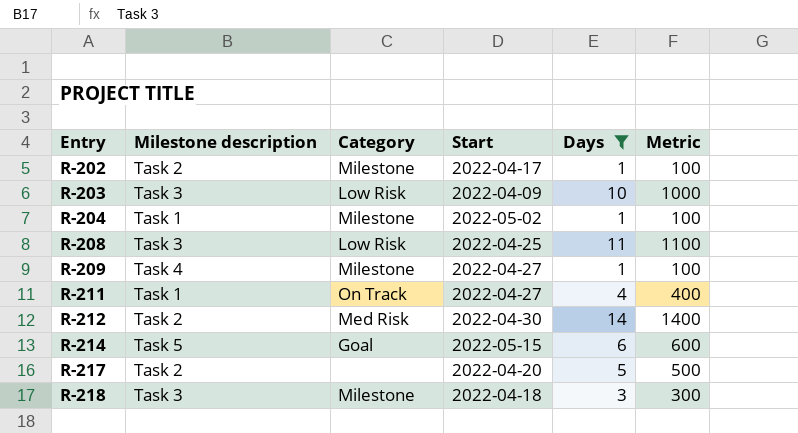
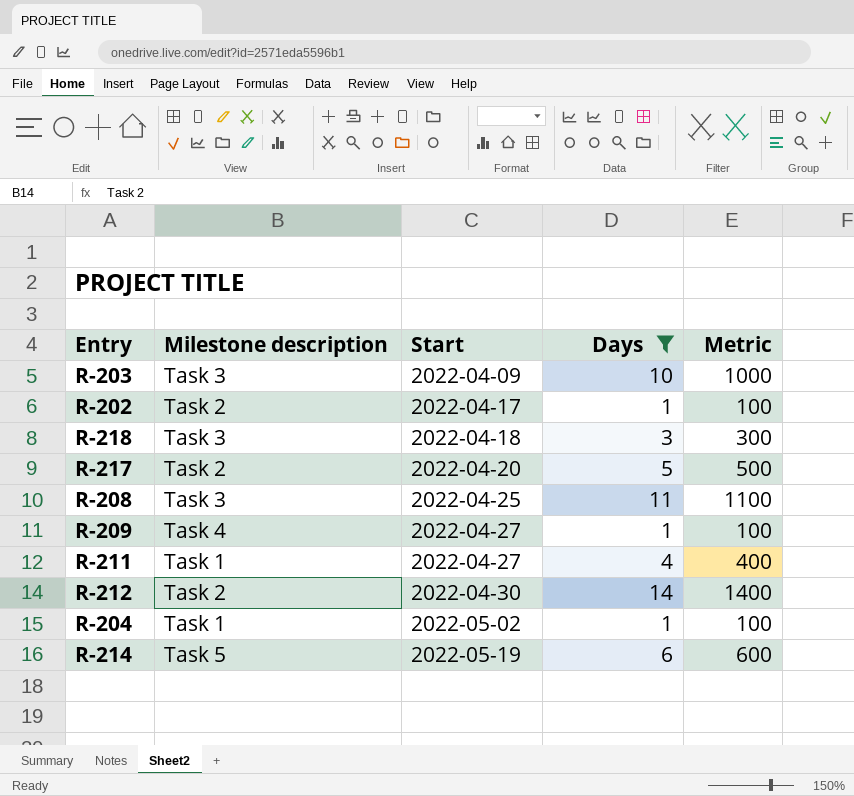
row order: Entry ascending -> Start ascending
column Category | position: 3 -> none
R-214 | Start: 2022-05-15 -> 2022-05-19

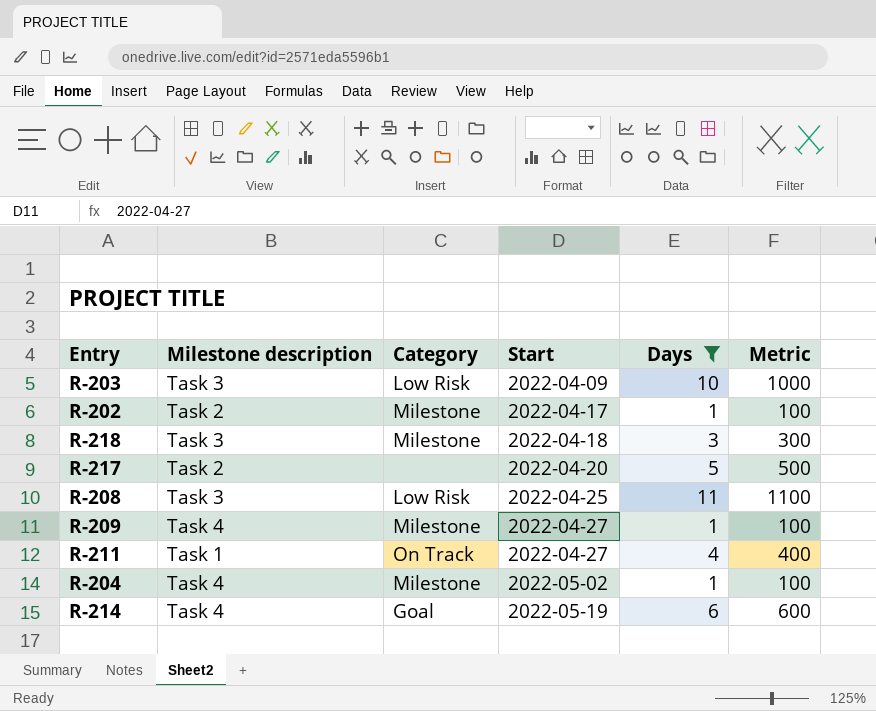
column Category | position: none -> 3
row R-212: Task 2 | 2022-04-30 | 14 | 1400 -> none
R-204 | Milestone description: Task 1 -> Task 4
R-214 | Milestone description: Task 5 -> Task 4

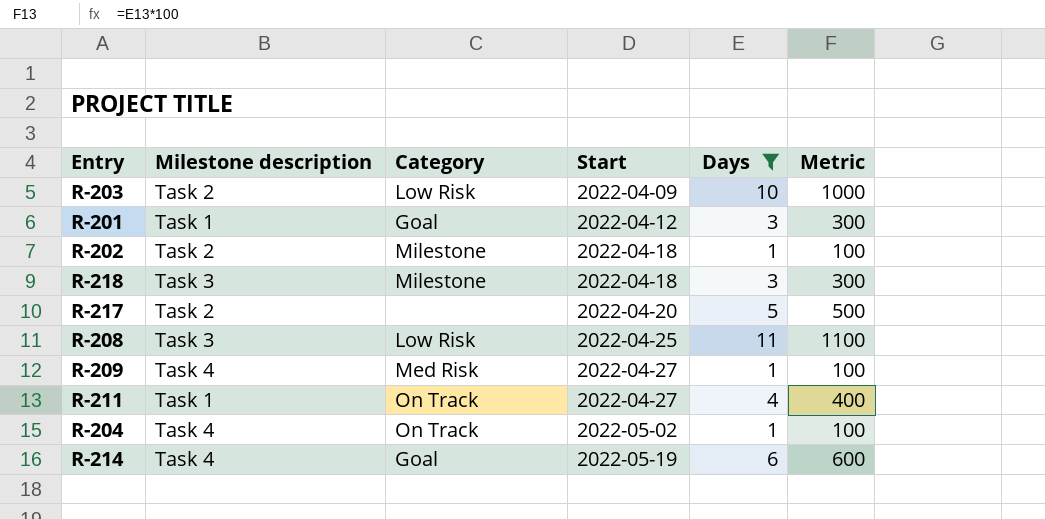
R-203 | Milestone description: Task 3 -> Task 2
row R-201: none -> Task 1 | Goal | 2022-04-12 | 3 | 300
R-202 | Start: 2022-04-17 -> 2022-04-18
R-209 | Category: Milestone -> Med Risk
R-204 | Category: Milestone -> On Track

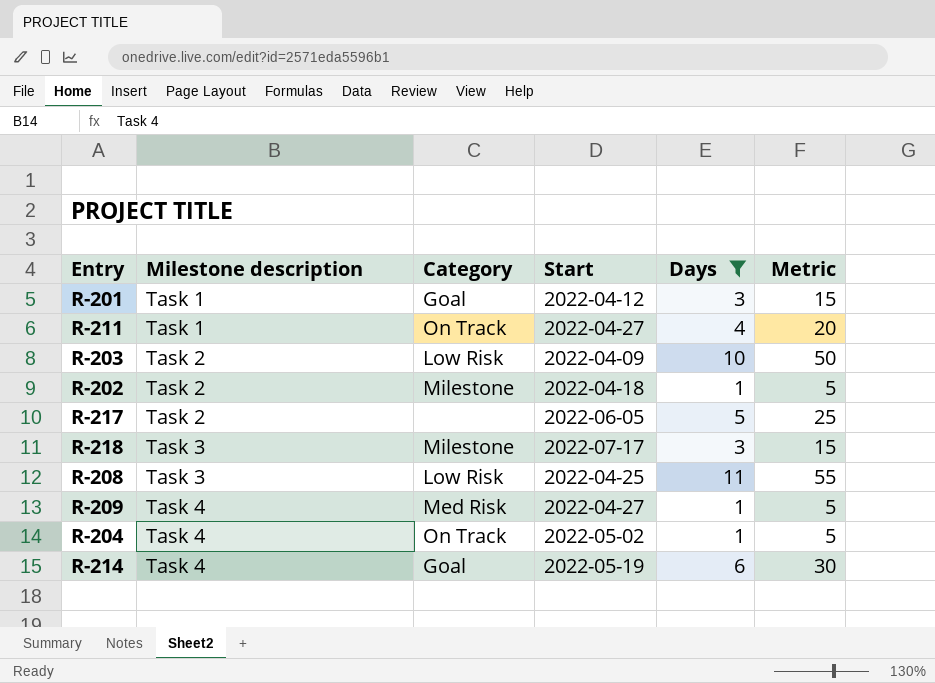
row order: Start ascending -> Milestone description ascending
column Metric | formula: [Days] * 100 -> [Days] * 5
R-217 | Start: 2022-04-20 -> 2022-06-05
R-218 | Start: 2022-04-18 -> 2022-07-17

